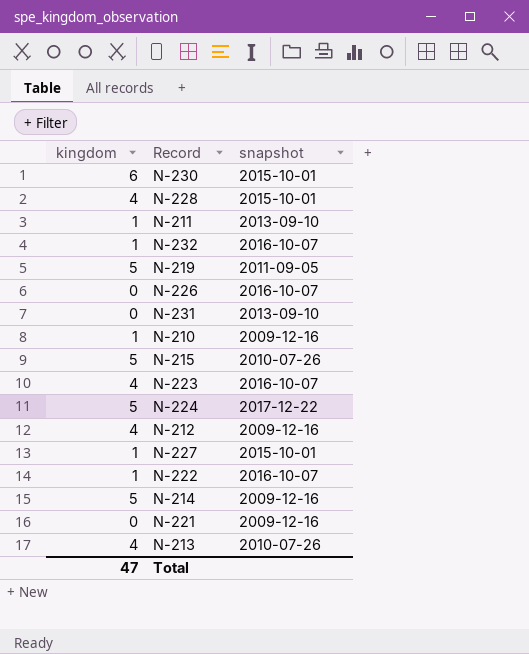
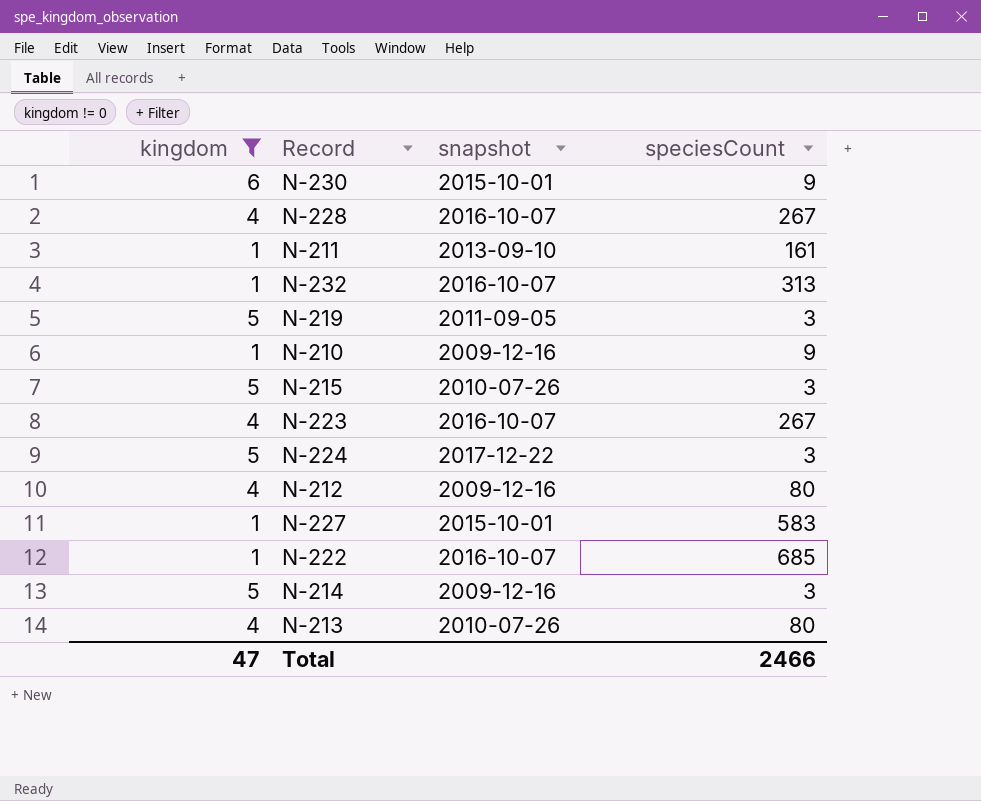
filter: none -> kingdom != 0
column speciesCount | position: none -> 4
N-228 | snapshot: 2015-10-01 -> 2016-10-07

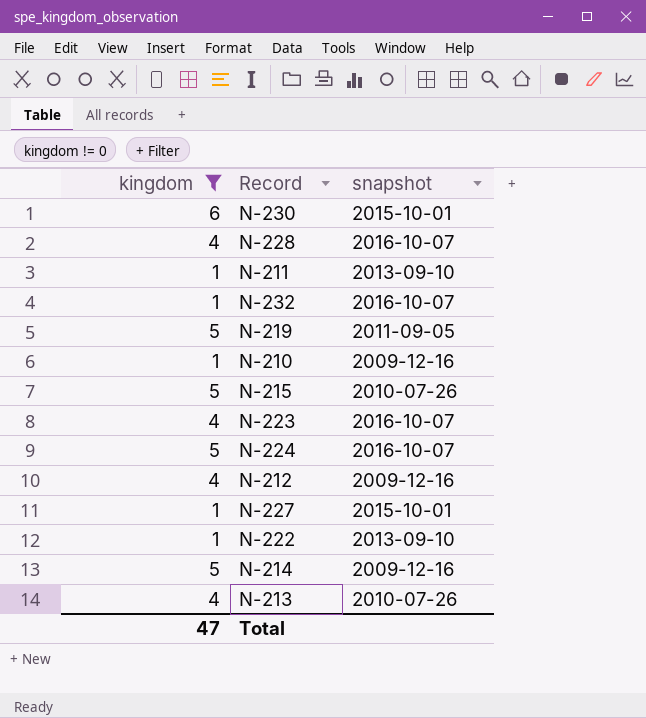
column speciesCount | position: 4 -> none
N-224 | snapshot: 2017-12-22 -> 2016-10-07
N-222 | snapshot: 2016-10-07 -> 2013-09-10

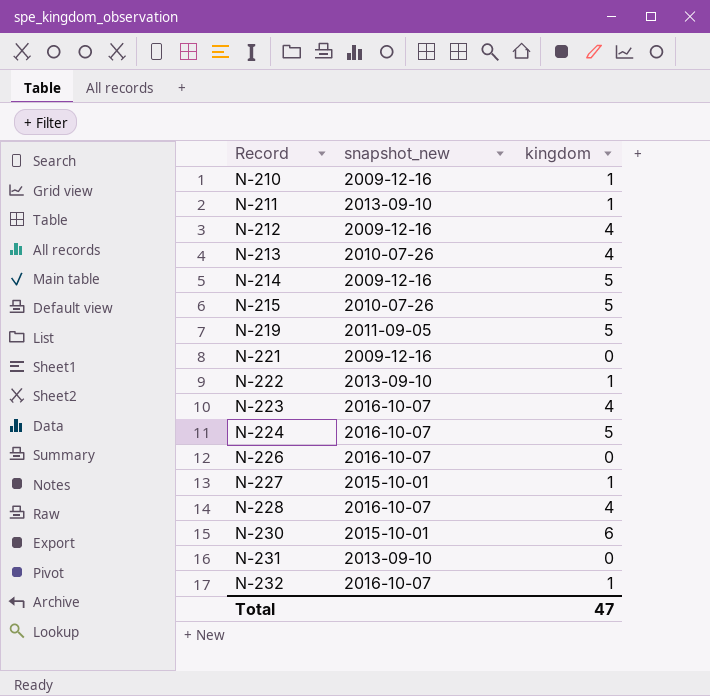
filter: kingdom != 0 -> none
row order: none -> Record ascending
column name: snapshot -> snapshot_new
column kingdom | position: 1 -> 3

